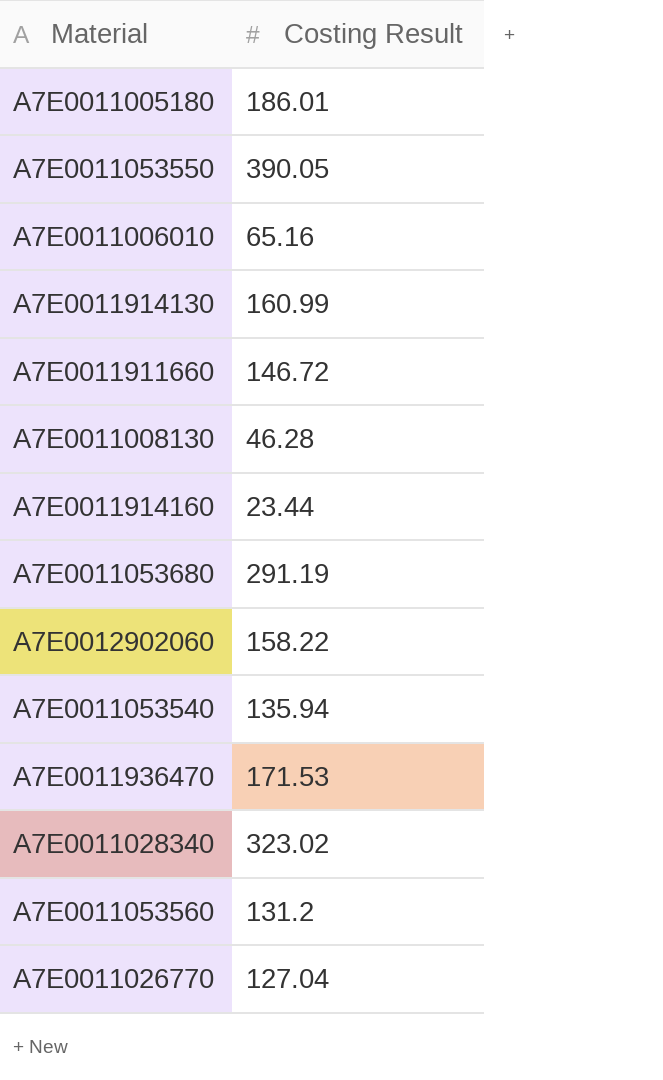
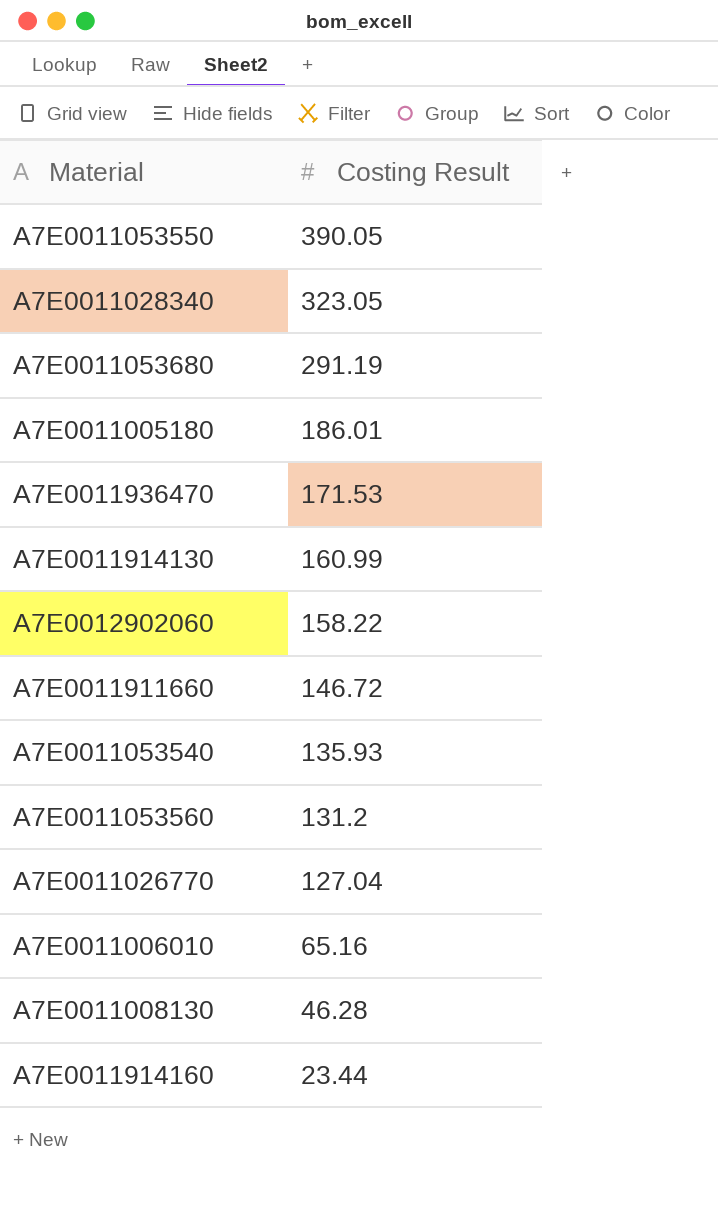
row order: none -> Costing Result descending
A7E0011028340 | Costing Result: 323.02 -> 323.05
A7E0011053540 | Costing Result: 135.94 -> 135.93

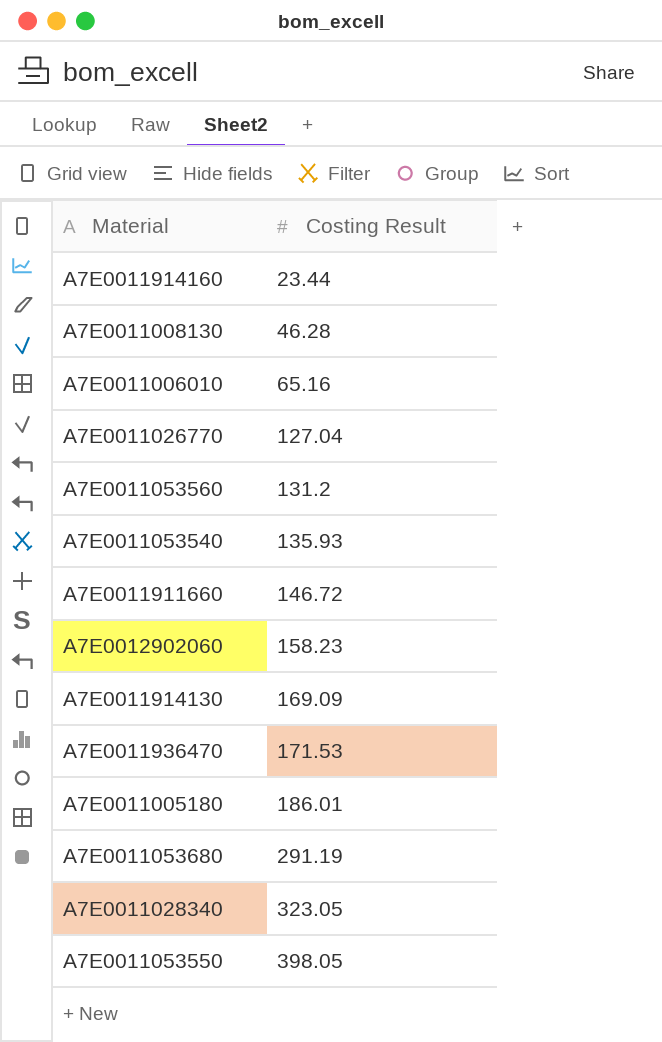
row order: Costing Result descending -> Costing Result ascending
A7E0012902060 | Costing Result: 158.22 -> 158.23
A7E0011914130 | Costing Result: 160.99 -> 169.09
A7E0011053550 | Costing Result: 390.05 -> 398.05

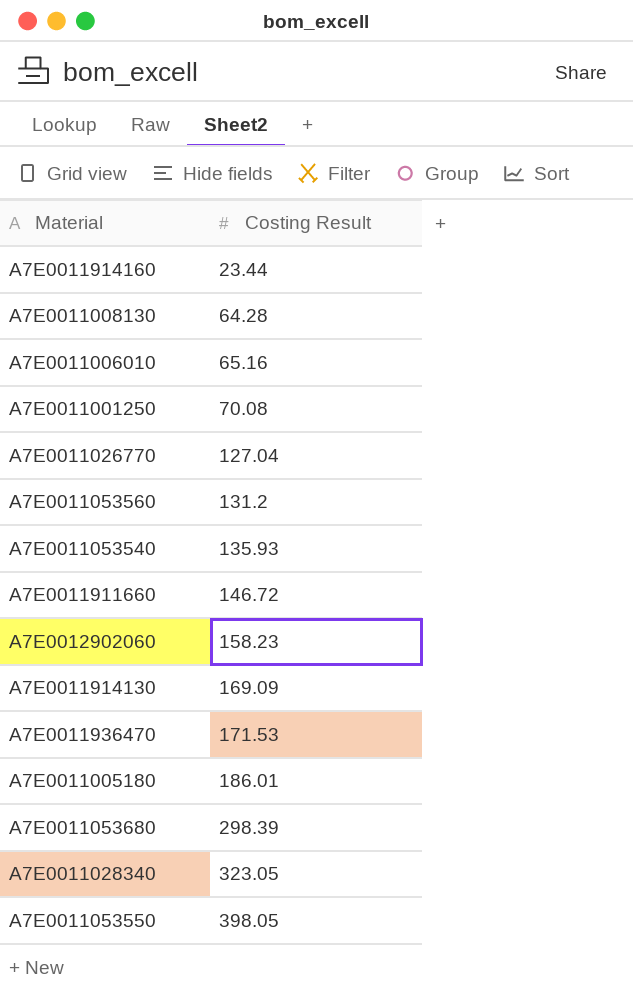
A7E0011008130 | Costing Result: 46.28 -> 64.28
row A7E0011001250: none -> 70.08
A7E0011053680 | Costing Result: 291.19 -> 298.39

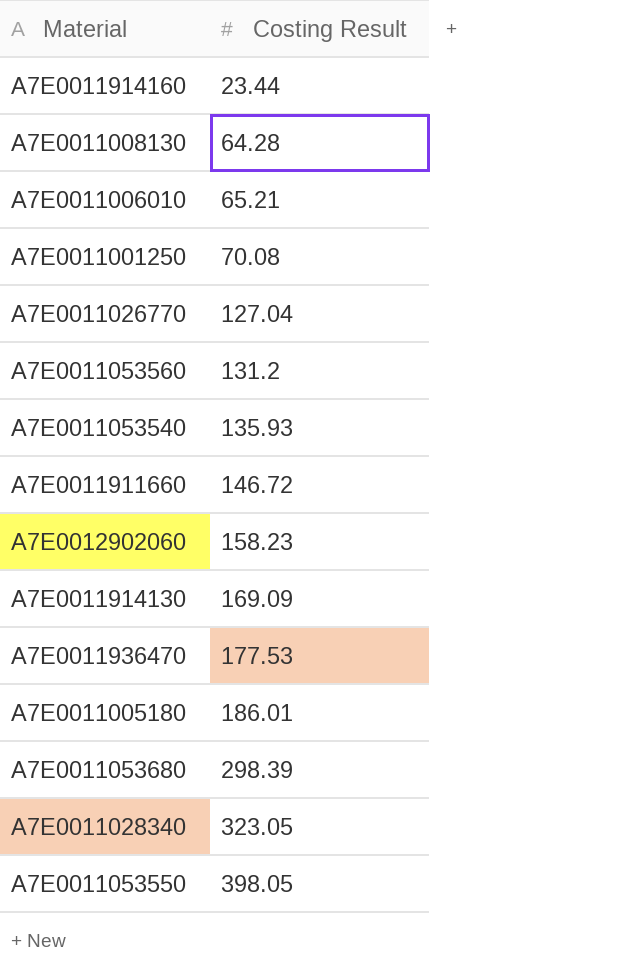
A7E0011006010 | Costing Result: 65.16 -> 65.21
A7E0011936470 | Costing Result: 171.53 -> 177.53

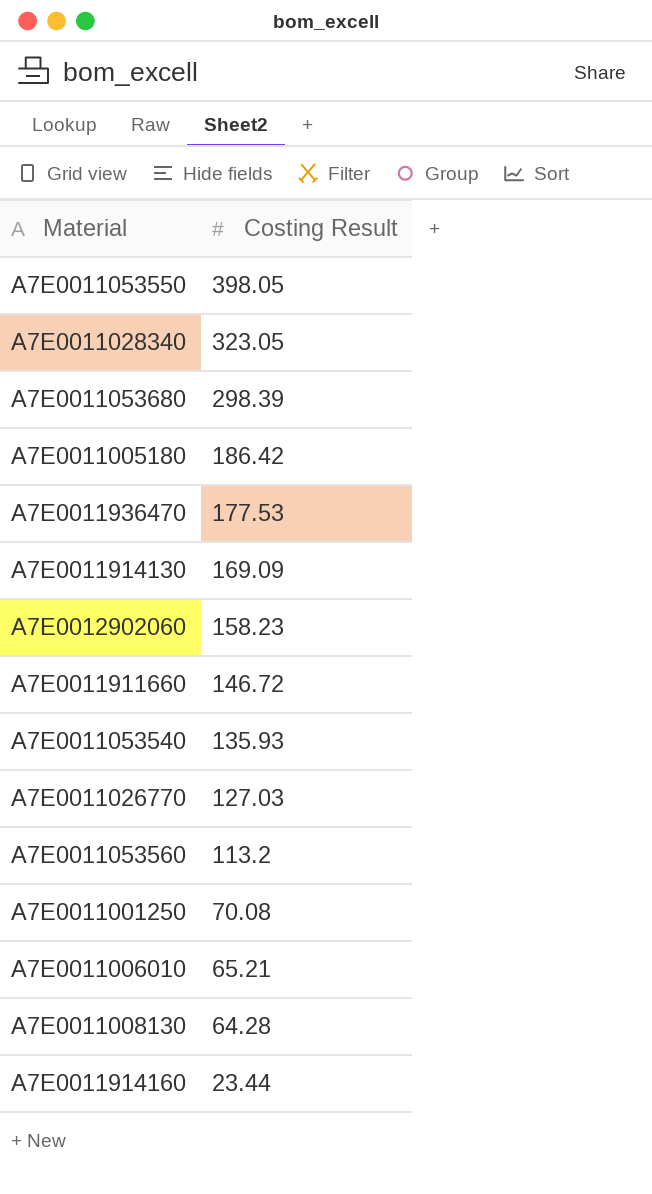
row order: Costing Result ascending -> Costing Result descending
A7E0011005180 | Costing Result: 186.01 -> 186.42
A7E0011026770 | Costing Result: 127.04 -> 127.03
A7E0011053560 | Costing Result: 131.2 -> 113.2

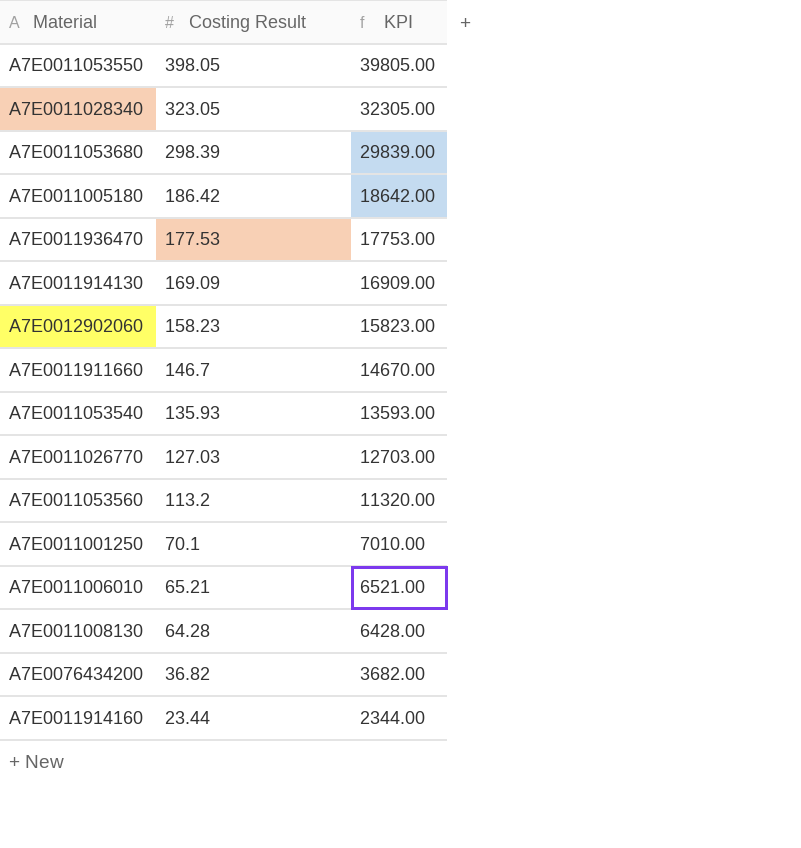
column KPI | formula: none -> [Costing Result] * 100
A7E0011911660 | Costing Result: 146.72 -> 146.7
A7E0011001250 | Costing Result: 70.08 -> 70.1
row A7E0076434200: none -> 36.82 | 3682.00

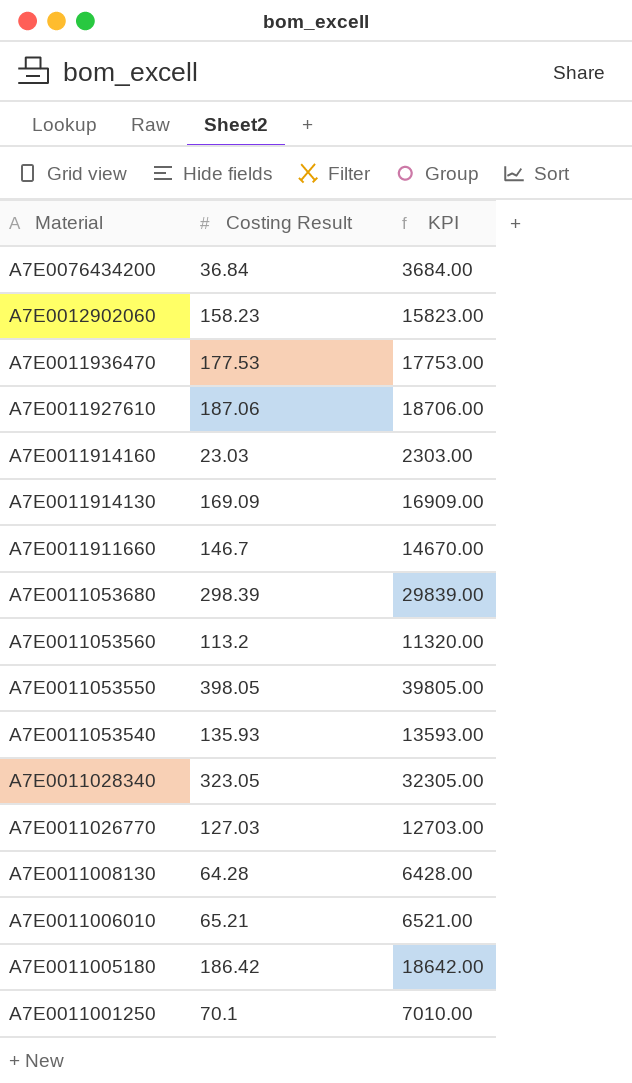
row order: Costing Result descending -> Material descending
A7E0076434200 | Costing Result: 36.82 -> 36.84
A7E0076434200 | KPI: 3682.00 -> 3684.00
row A7E0011927610: none -> 187.06 | 18706.00
A7E0011914160 | Costing Result: 23.44 -> 23.03
A7E0011914160 | KPI: 2344.00 -> 2303.00

